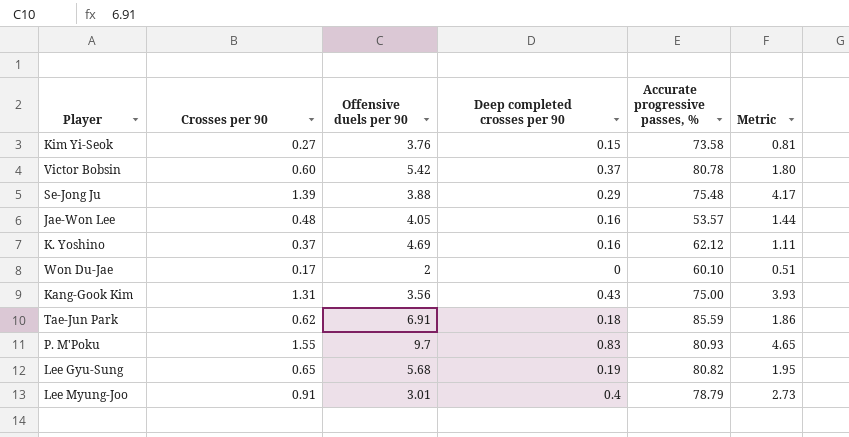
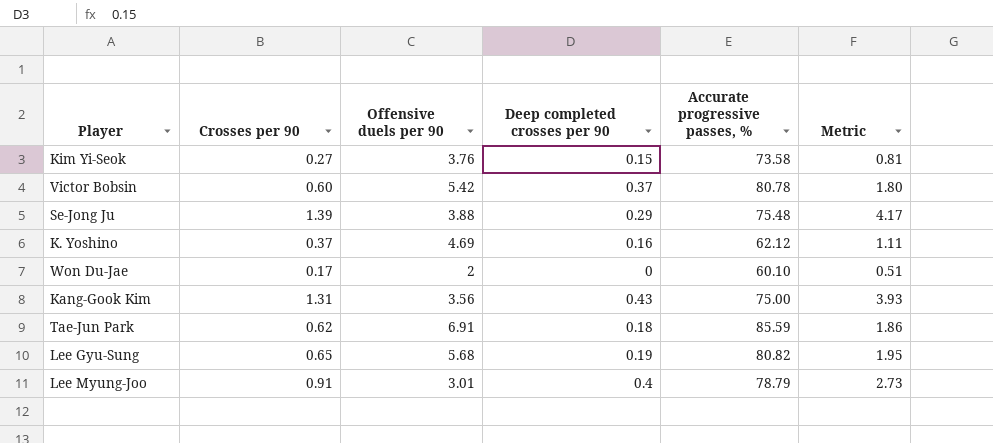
row Jae-Won Lee: 0.48 | 4.05 | 0.16 | 53.57 | 1.44 -> none
row P. M'Poku: 1.55 | 9.7 | 0.83 | 80.93 | 4.65 -> none

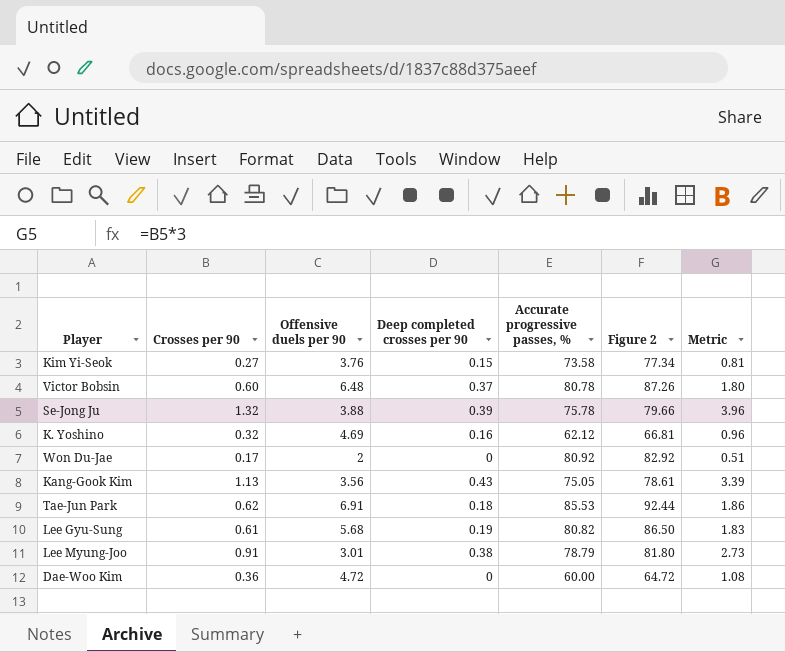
column Figure 2 | formula: none -> [Offensive duels per 90] + [Accurate progressive passes, %]
Victor Bobsin | Offensive duels per 90: 5.42 -> 6.48
Se-Jong Ju | Crosses per 90: 1.39 -> 1.32
Se-Jong Ju | Deep completed crosses per 90: 0.29 -> 0.39
Se-Jong Ju | Accurate progressive passes, %: 75.48 -> 75.78
Se-Jong Ju | Metric: 4.17 -> 3.96
K. Yoshino | Crosses per 90: 0.37 -> 0.32
K. Yoshino | Metric: 1.11 -> 0.96
Won Du-Jae | Accurate progressive passes, %: 60.10 -> 80.92
Kang-Gook Kim | Crosses per 90: 1.31 -> 1.13
Kang-Gook Kim | Accurate progressive passes, %: 75.00 -> 75.05
Kang-Gook Kim | Metric: 3.93 -> 3.39
Tae-Jun Park | Accurate progressive passes, %: 85.59 -> 85.53
Lee Gyu-Sung | Crosses per 90: 0.65 -> 0.61
Lee Gyu-Sung | Metric: 1.95 -> 1.83
Lee Myung-Joo | Deep completed crosses per 90: 0.4 -> 0.38
row Dae-Woo Kim: none -> 0.36 | 4.72 | 0 | 60.00 | 64.72 | 1.08

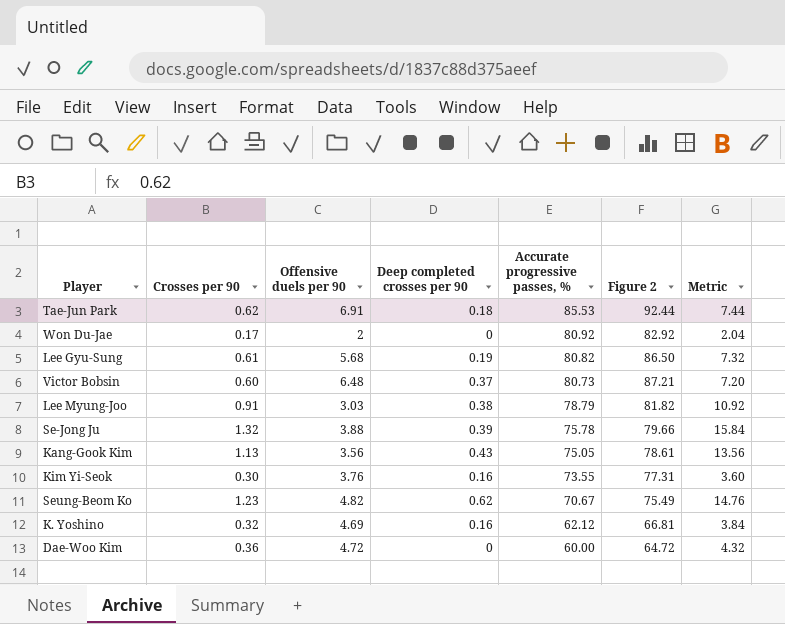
row order: none -> Accurate progressive passes, % descending
column Metric | formula: [Crosses per 90] * 3 -> [Crosses per 90] * 12
Victor Bobsin | Accurate progressive passes, %: 80.78 -> 80.73
Victor Bobsin | Figure 2: 87.26 -> 87.21
Lee Myung-Joo | Offensive duels per 90: 3.01 -> 3.03
Lee Myung-Joo | Figure 2: 81.80 -> 81.82
Kim Yi-Seok | Crosses per 90: 0.27 -> 0.30
Kim Yi-Seok | Deep completed crosses per 90: 0.15 -> 0.16
Kim Yi-Seok | Accurate progressive passes, %: 73.58 -> 73.55
Kim Yi-Seok | Figure 2: 77.34 -> 77.31
row Seung-Beom Ko: none -> 1.23 | 4.82 | 0.62 | 70.67 | 75.49 | 14.76

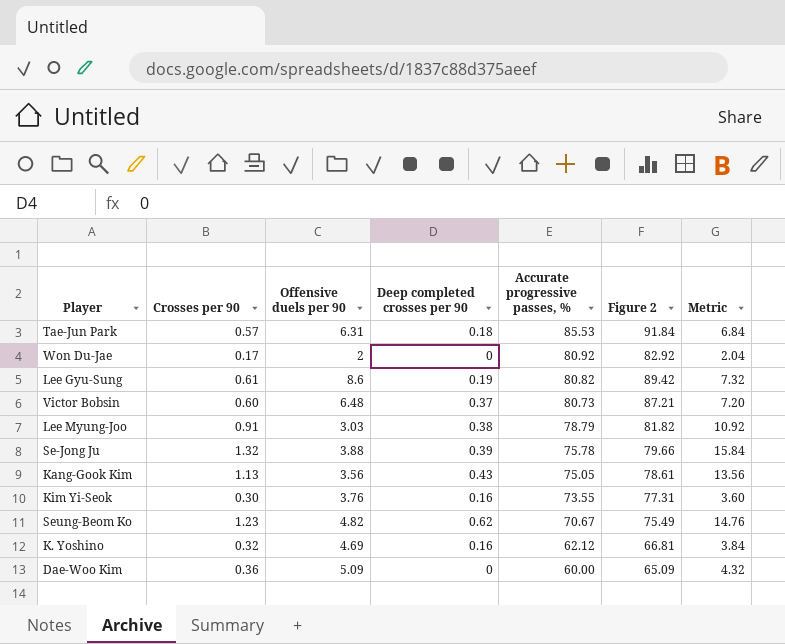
Tae-Jun Park | Crosses per 90: 0.62 -> 0.57
Tae-Jun Park | Offensive duels per 90: 6.91 -> 6.31
Tae-Jun Park | Figure 2: 92.44 -> 91.84
Tae-Jun Park | Metric: 7.44 -> 6.84
Lee Gyu-Sung | Offensive duels per 90: 5.68 -> 8.6
Lee Gyu-Sung | Figure 2: 86.50 -> 89.42
Dae-Woo Kim | Offensive duels per 90: 4.72 -> 5.09
Dae-Woo Kim | Figure 2: 64.72 -> 65.09

